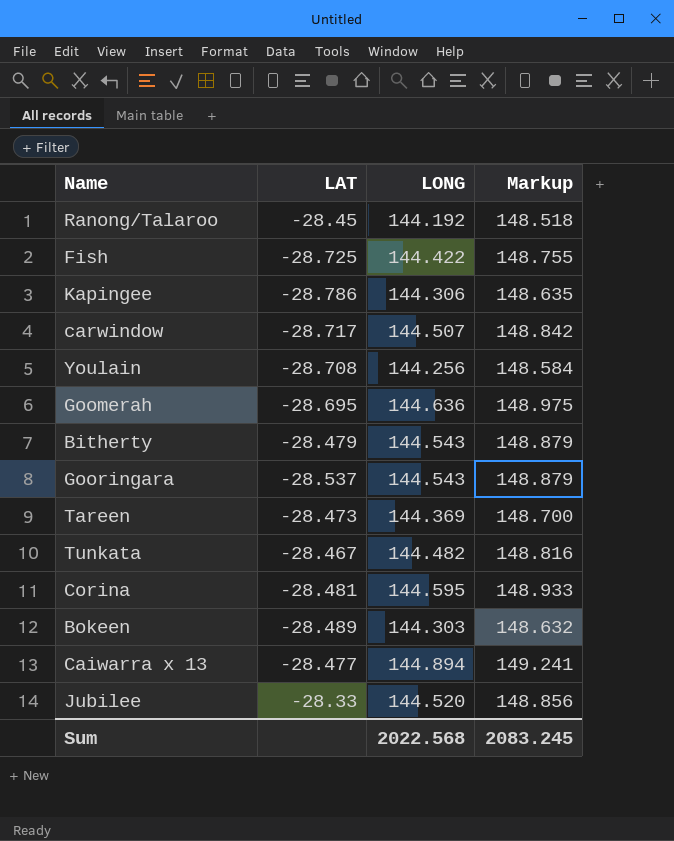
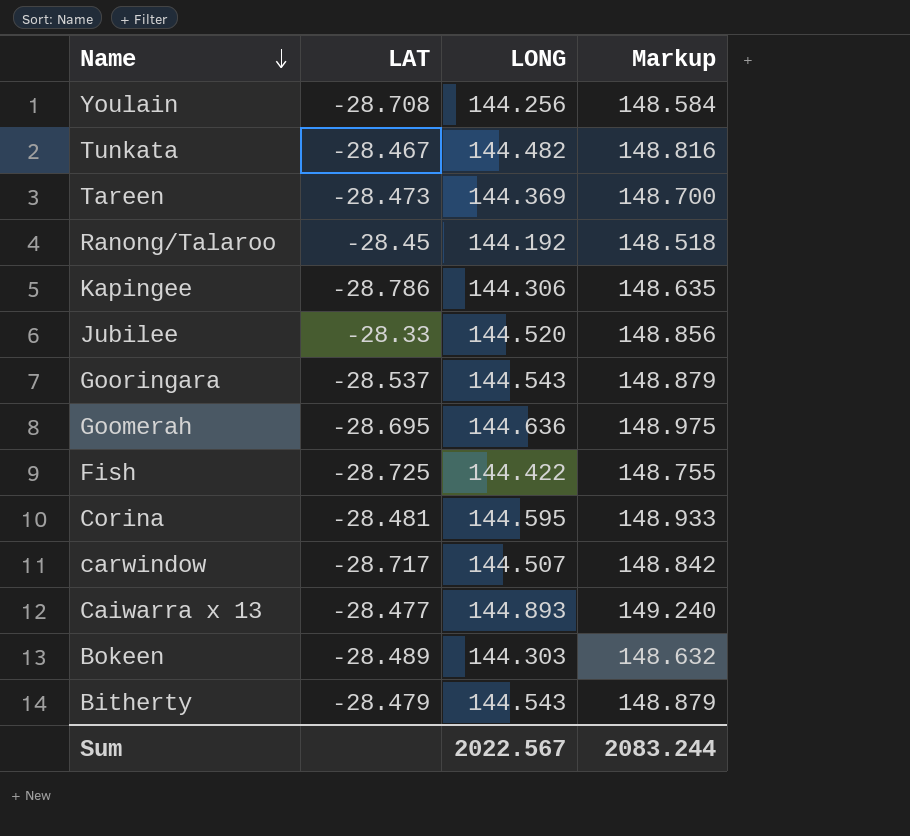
row order: none -> Name descending
Caiwarra x 13 | LONG: 144.894 -> 144.893
Caiwarra x 13 | Markup: 149.241 -> 149.240
Sum | LONG: 2022.568 -> 2022.567
Sum | Markup: 2083.245 -> 2083.244

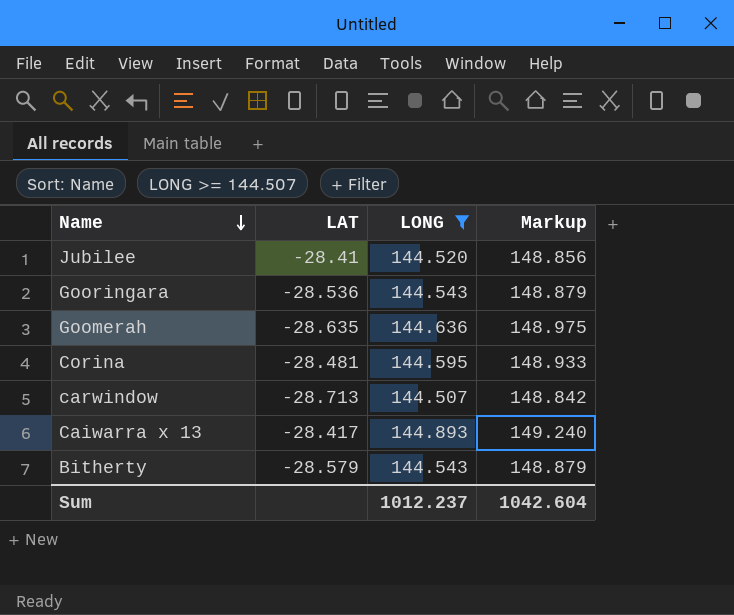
filter: none -> LONG >= 144.507
Jubilee | LAT: -28.33 -> -28.41
Gooringara | LAT: -28.537 -> -28.536
Goomerah | LAT: -28.695 -> -28.635
carwindow | LAT: -28.717 -> -28.713
Caiwarra x 13 | LAT: -28.477 -> -28.417
Bitherty | LAT: -28.479 -> -28.579
Sum | LONG: 2022.567 -> 1012.237
Sum | Markup: 2083.244 -> 1042.604

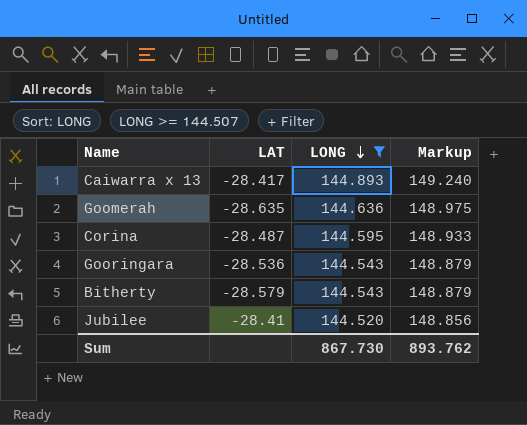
row order: Name descending -> LONG descending
row carwindow: -28.713 | 144.507 | 148.842 -> none
Corina | LAT: -28.481 -> -28.487
Sum | LONG: 1012.237 -> 867.730
Sum | Markup: 1042.604 -> 893.762

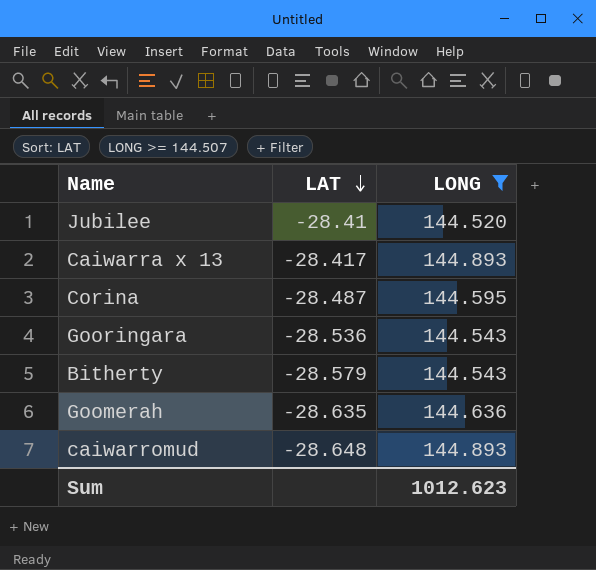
row order: LONG descending -> LAT descending
column Markup | formula: [LONG] * 1.03 -> none
row caiwarromud: none -> -28.648 | 144.893
Sum | LONG: 867.730 -> 1012.623

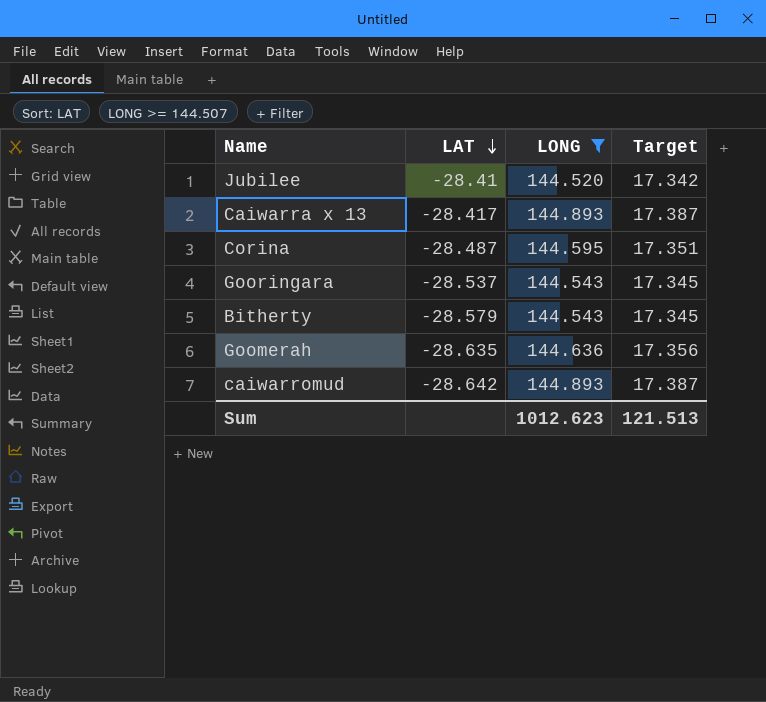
column Target | formula: none -> [LONG] * 0.12
Gooringara | LAT: -28.536 -> -28.537
caiwarromud | LAT: -28.648 -> -28.642

